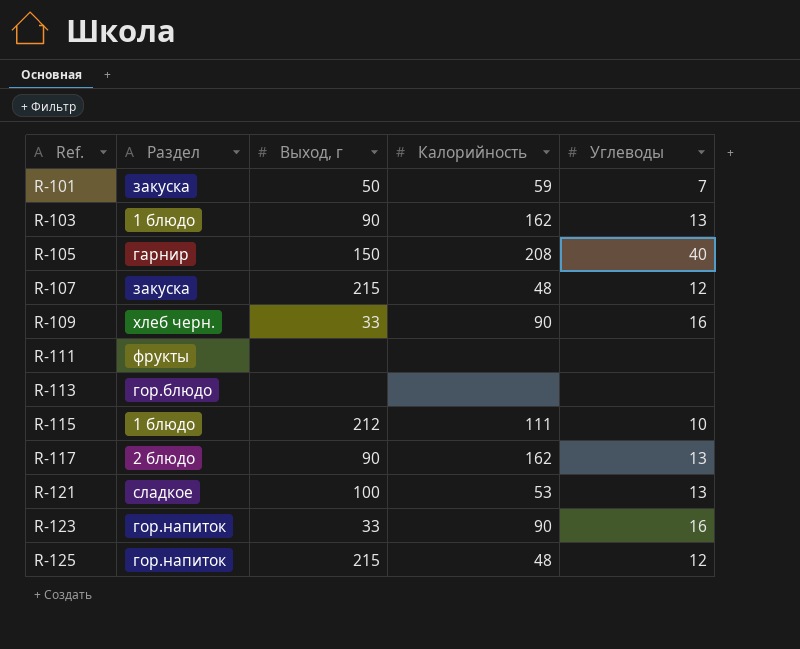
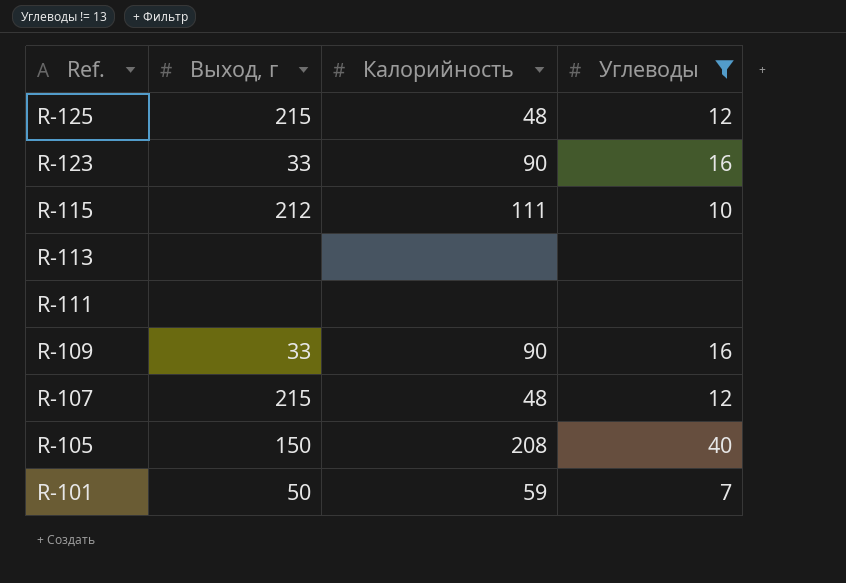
filter: none -> Углеводы != 13
row order: Ref. ascending -> Ref. descending
column Раздел | position: 2 -> none

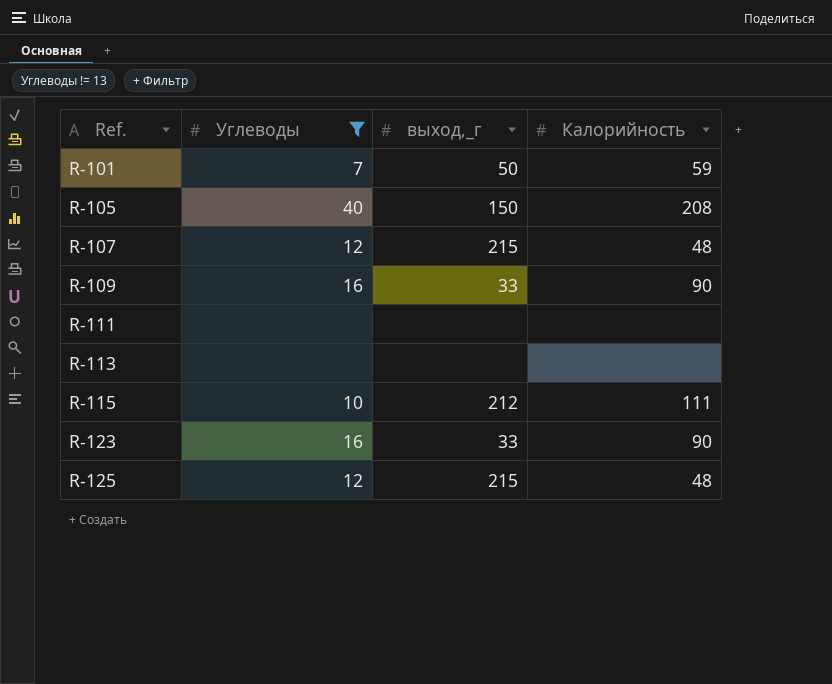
row order: Ref. descending -> Ref. ascending
column Углеводы | position: 4 -> 2
column name: Выход, г -> выход,_г

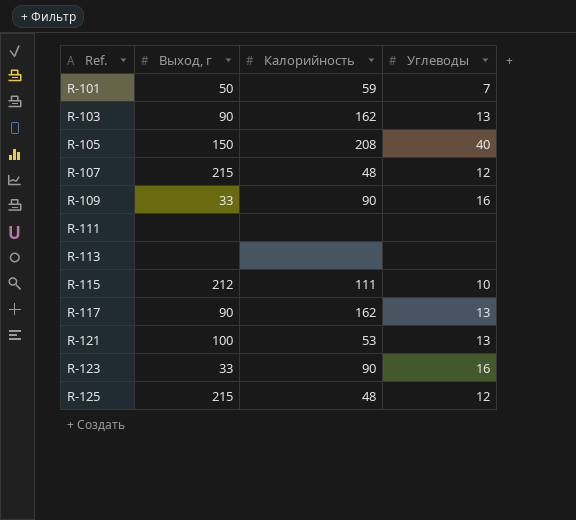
filter: Углеводы != 13 -> none
column name: выход,_г -> Выход, г
column Углеводы | position: 2 -> 4

